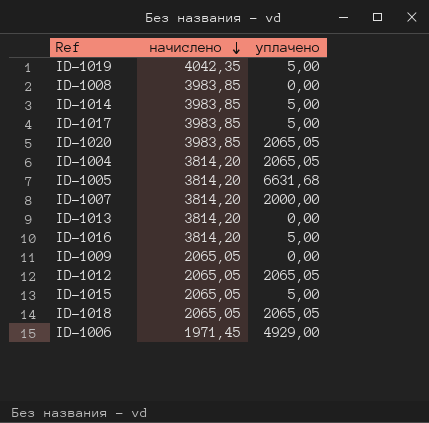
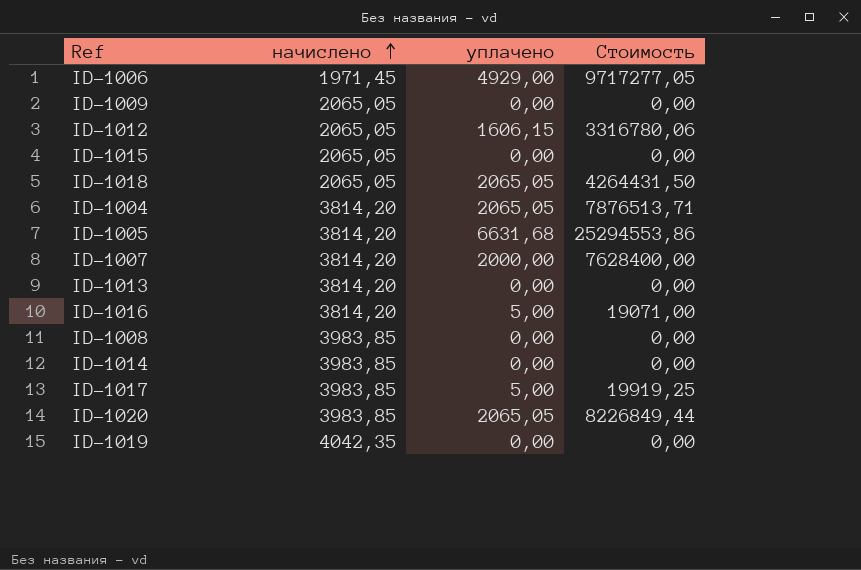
row order: начислено descending -> начислено ascending
column Стоимость | formula: none -> [начислено] * [уплачено]
ID-1012 | уплачено: 2065,05 -> 1606,15
ID-1015 | уплачено: 5,00 -> 0,00
ID-1014 | уплачено: 5,00 -> 0,00
ID-1019 | уплачено: 5,00 -> 0,00

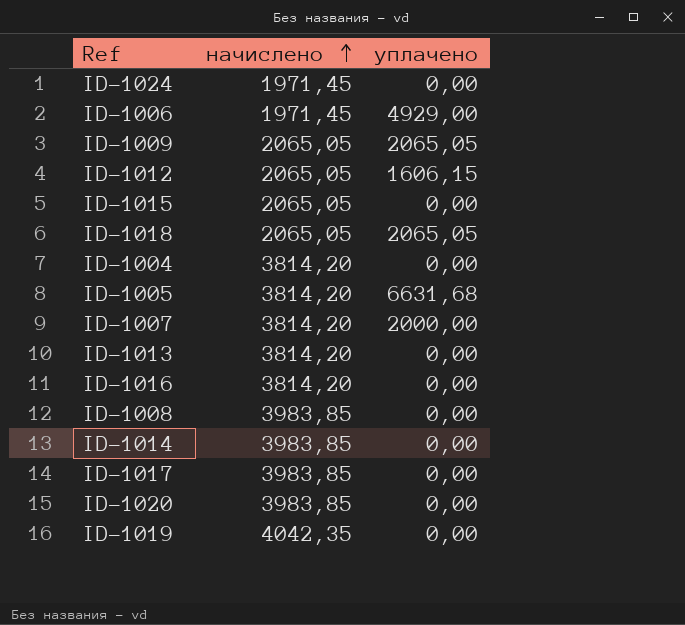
column Стоимость | formula: [начислено] * [уплачено] -> none
row ID-1024: none -> 1971,45 | 0,00
ID-1009 | уплачено: 0,00 -> 2065,05
ID-1004 | уплачено: 2065,05 -> 0,00
ID-1016 | уплачено: 5,00 -> 0,00
ID-1017 | уплачено: 5,00 -> 0,00
ID-1020 | уплачено: 2065,05 -> 0,00

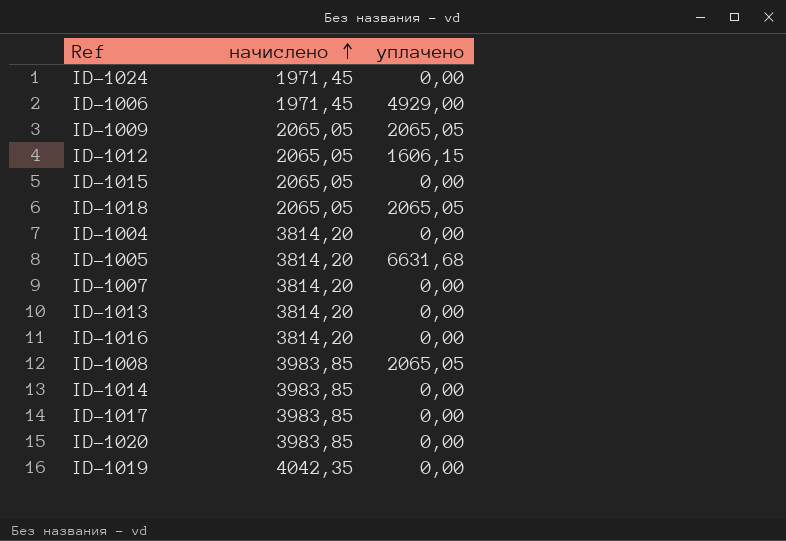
ID-1007 | уплачено: 2000,00 -> 0,00
ID-1008 | уплачено: 0,00 -> 2065,05

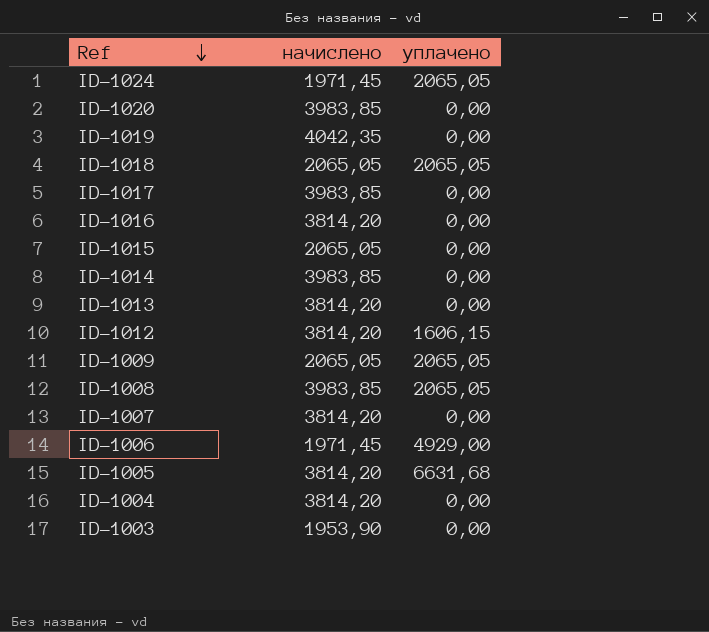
row order: начислено ascending -> Ref descending
ID-1024 | уплачено: 0,00 -> 2065,05
ID-1012 | начислено: 2065,05 -> 3814,20
row ID-1003: none -> 1953,90 | 0,00

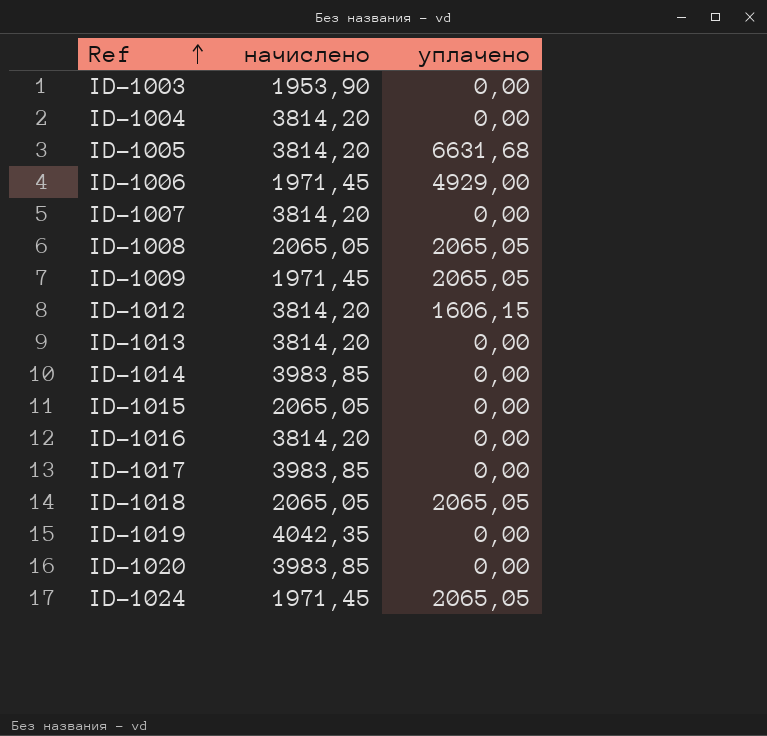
row order: Ref descending -> Ref ascending
ID-1008 | начислено: 3983,85 -> 2065,05
ID-1009 | начислено: 2065,05 -> 1971,45

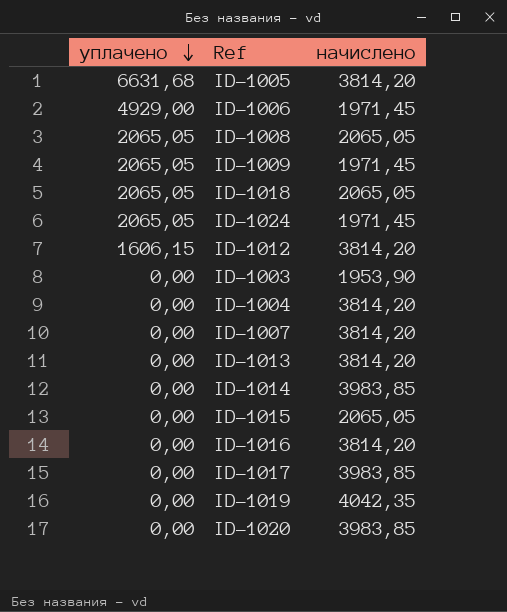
row order: Ref ascending -> уплачено descending
column уплачено | position: 3 -> 1

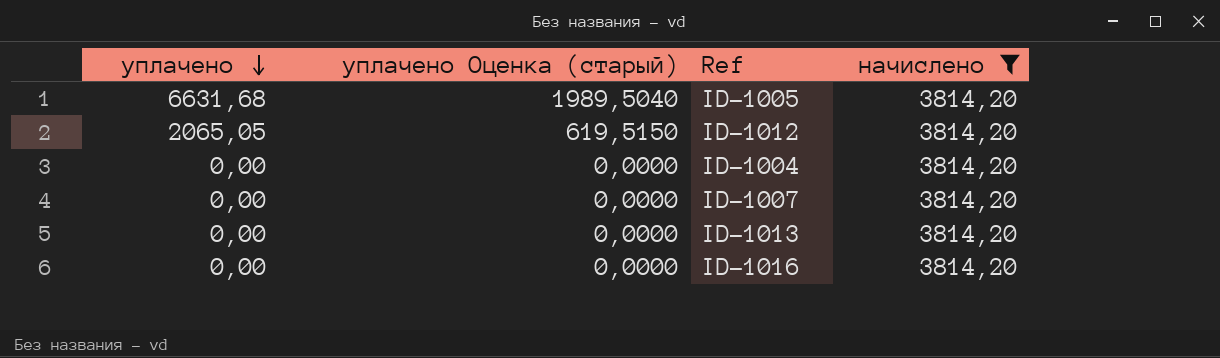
filter: none -> начислено = 3814,20
column уплачено Оценка (старый) | formula: none -> [уплачено] * 0,3
ID-1012 | уплачено: 1606,15 -> 2065,05

